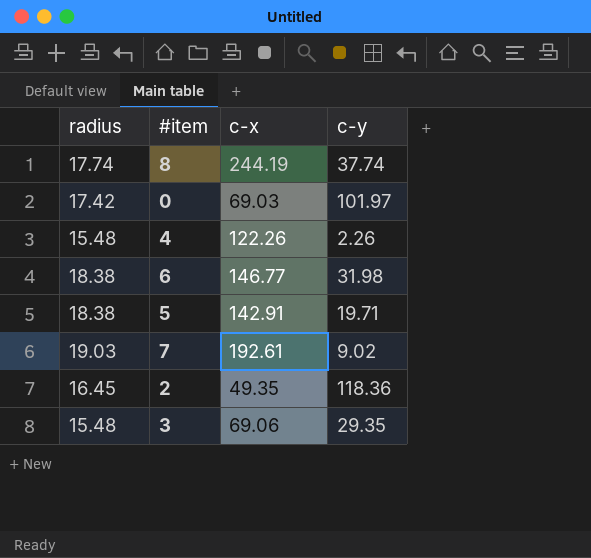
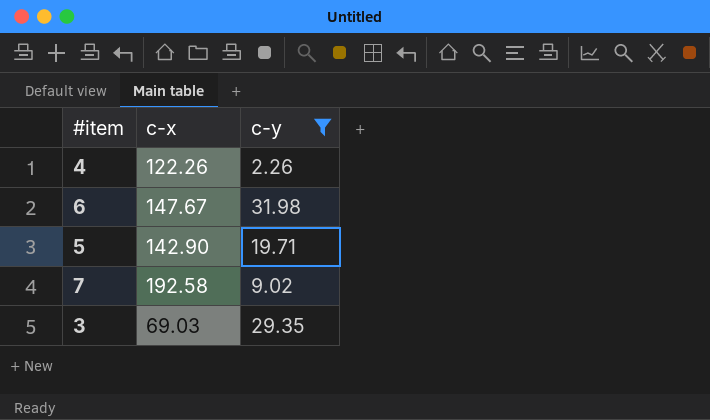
filter: none -> c-y <= 31.98
column radius | position: 1 -> none
6 | c-x: 146.77 -> 147.67
5 | c-x: 142.91 -> 142.90
7 | c-x: 192.61 -> 192.58
3 | c-x: 69.06 -> 69.03

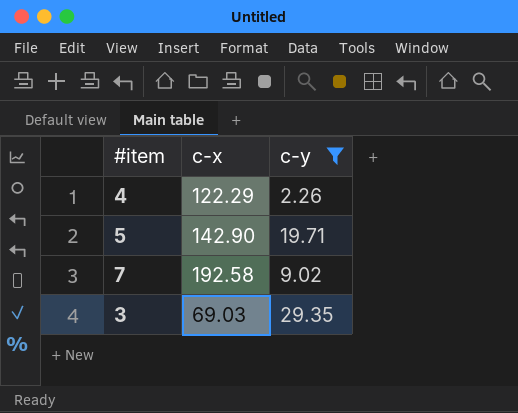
row 6: 147.67 | 31.98 -> none
4 | c-x: 122.26 -> 122.29

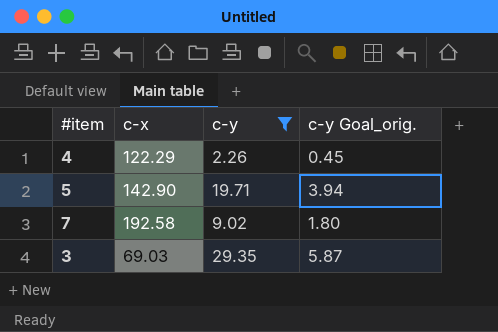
column c-y Goal_orig. | formula: none -> [c-y] * 0.2

